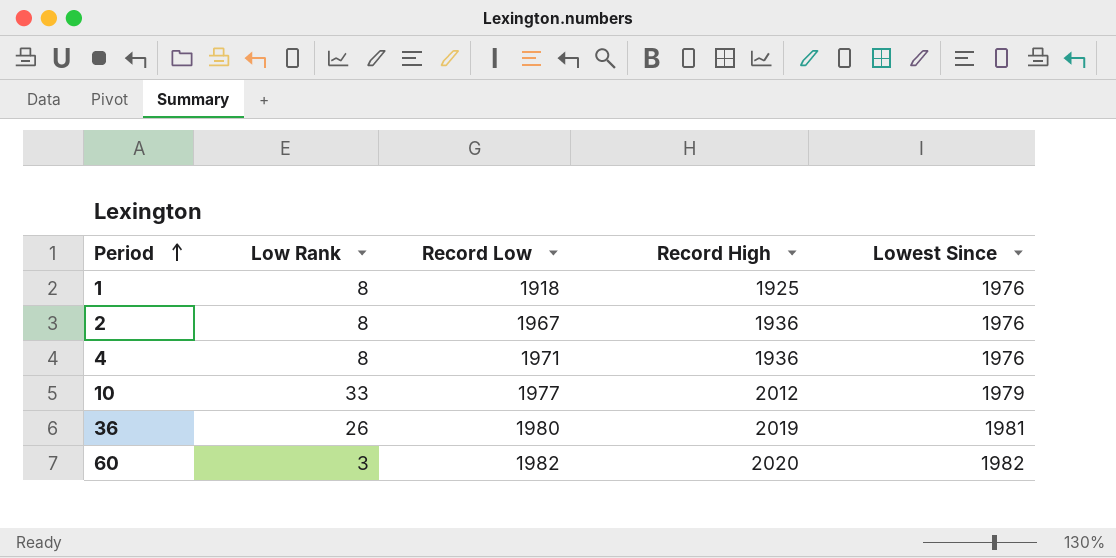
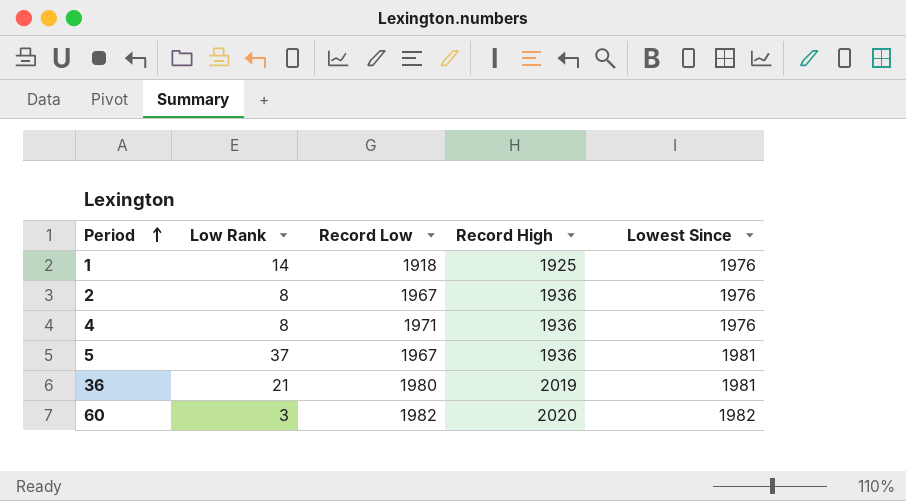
row 10: 33 | 1977 | 2012 | 1979 -> none
1 | Low Rank: 8 -> 14
row 5: none -> 37 | 1967 | 1936 | 1981
36 | Low Rank: 26 -> 21

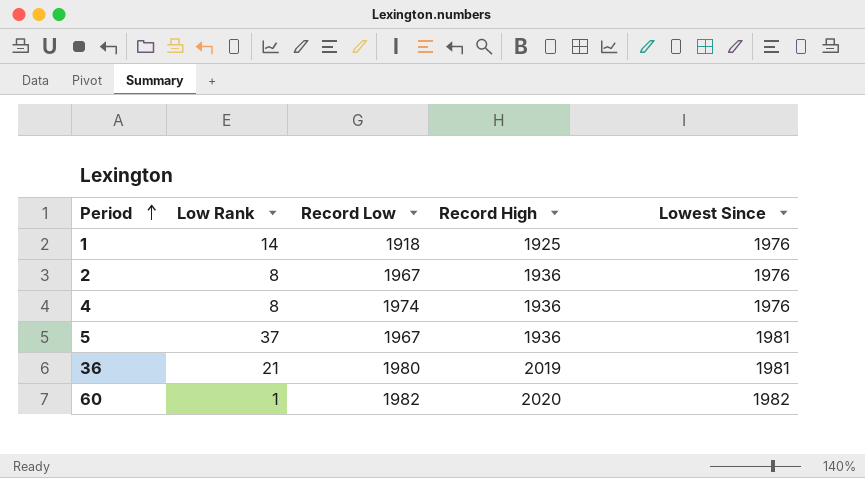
4 | Record Low: 1971 -> 1974
60 | Low Rank: 3 -> 1

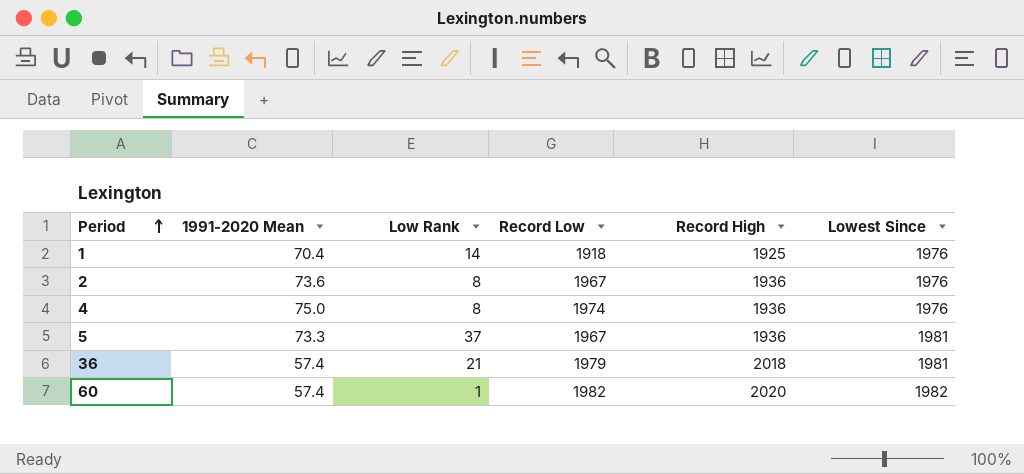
column 1991-2020 Mean | position: none -> 2
36 | Record Low: 1980 -> 1979
36 | Record High: 2019 -> 2018

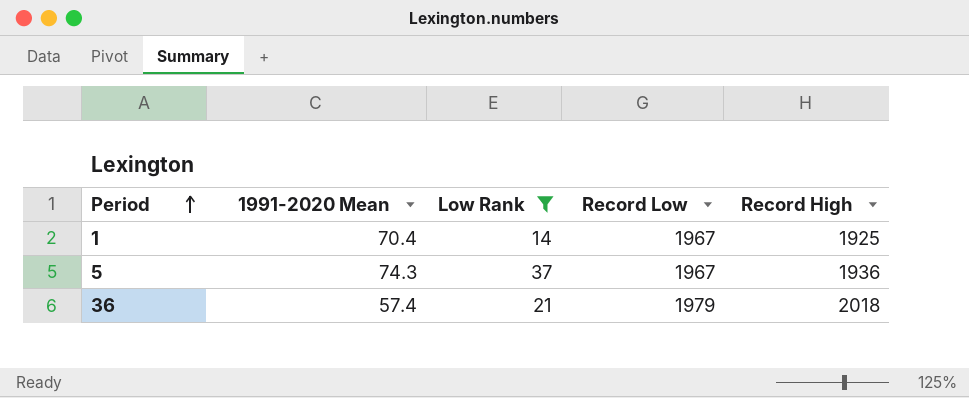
filter: none -> Low Rank >= 14
column Lowest Since | position: 6 -> none
1 | Record Low: 1918 -> 1967
5 | 1991-2020 Mean: 73.3 -> 74.3

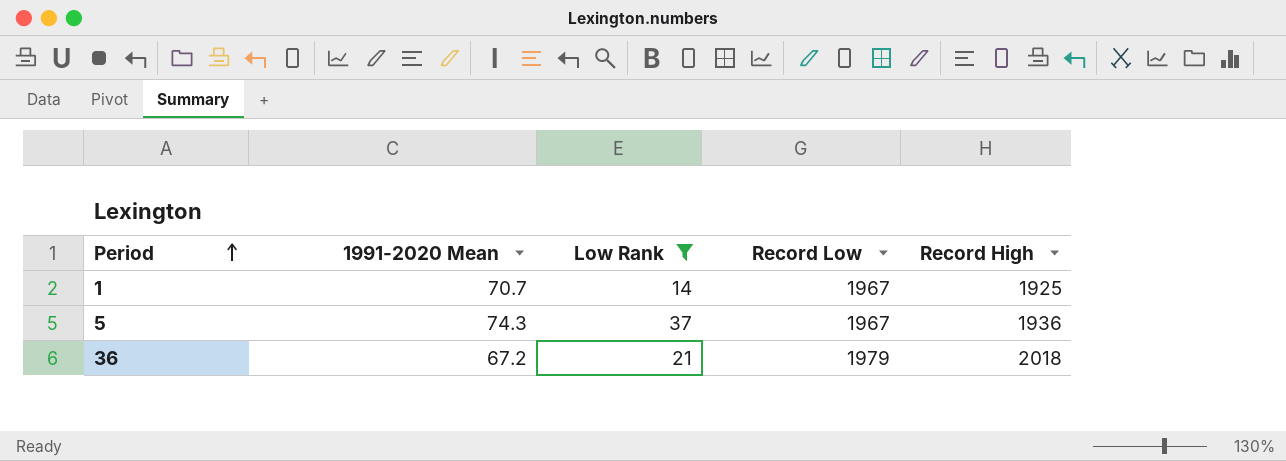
1 | 1991-2020 Mean: 70.4 -> 70.7
36 | 1991-2020 Mean: 57.4 -> 67.2

